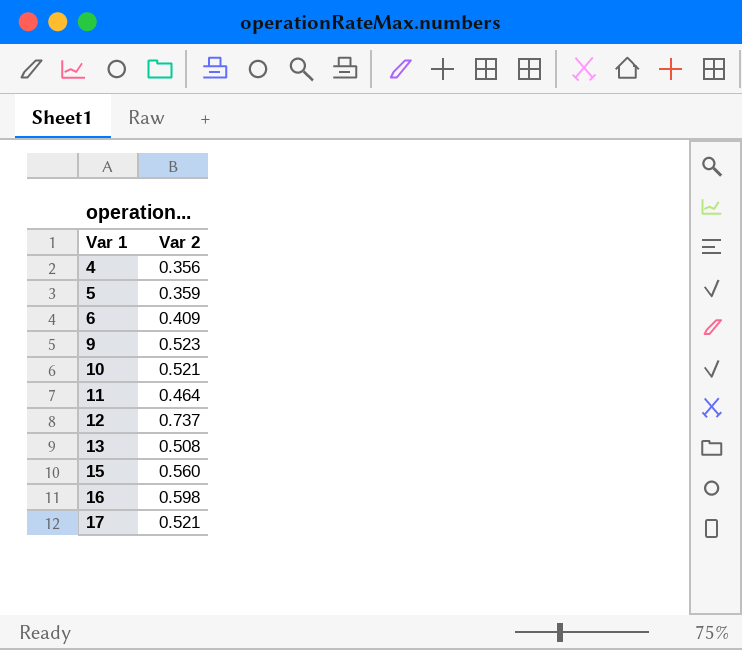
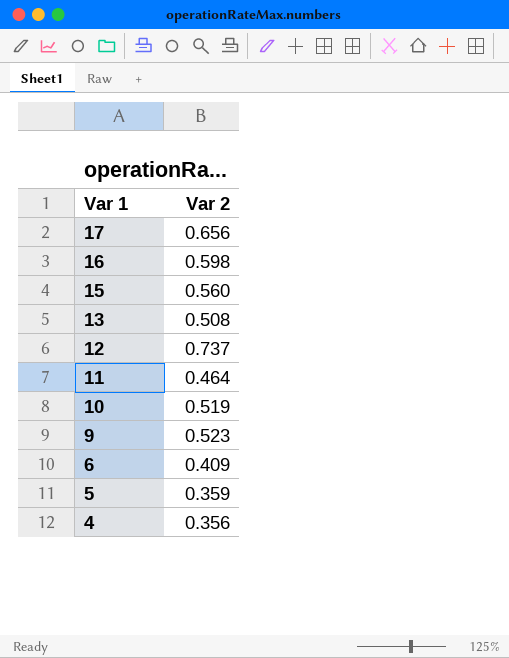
row order: Var 1 ascending -> Var 1 descending
17 | Var 2: 0.521 -> 0.656
10 | Var 2: 0.521 -> 0.519

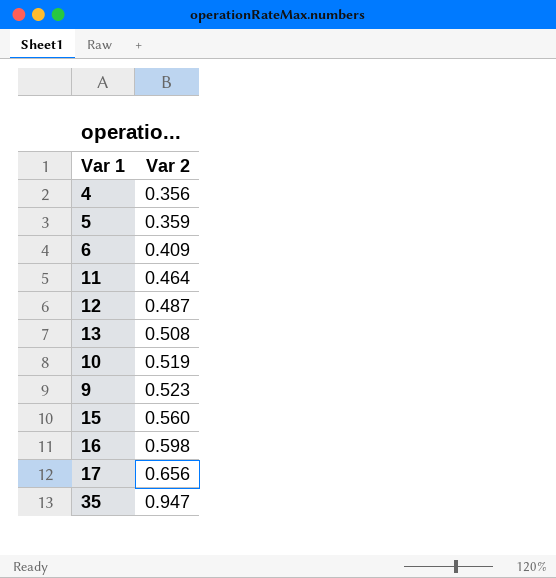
row order: Var 1 descending -> Var 2 ascending
12 | Var 2: 0.737 -> 0.487
row 35: none -> 0.947

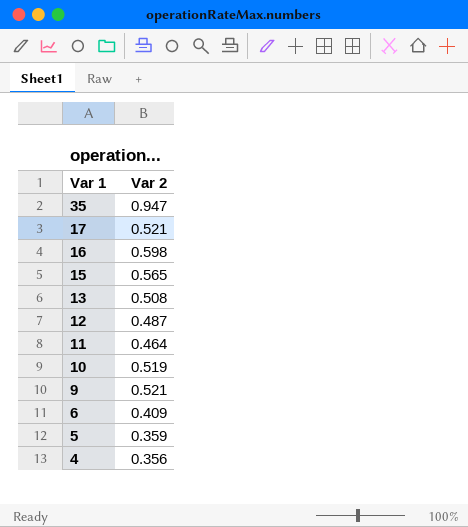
row order: Var 2 ascending -> Var 1 descending
17 | Var 2: 0.656 -> 0.521
15 | Var 2: 0.560 -> 0.565
9 | Var 2: 0.523 -> 0.521

